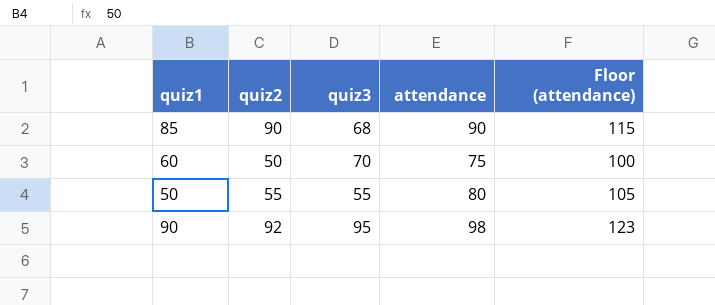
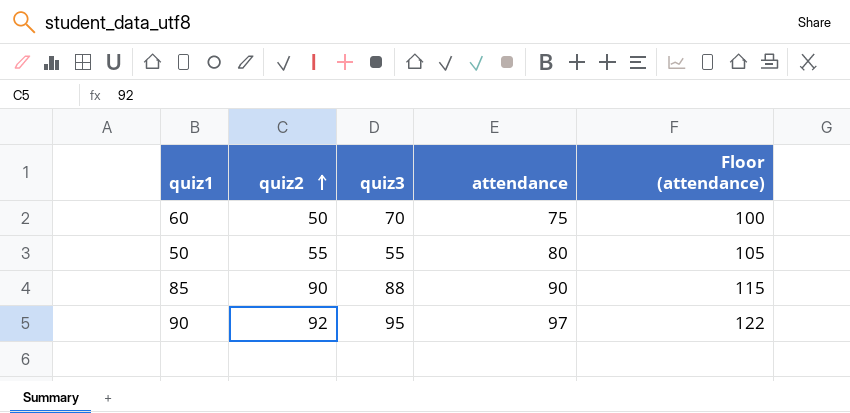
row order: none -> quiz2 ascending
85 | quiz3: 68 -> 88
90 | attendance: 98 -> 97
90 | Floor (attendance): 123 -> 122

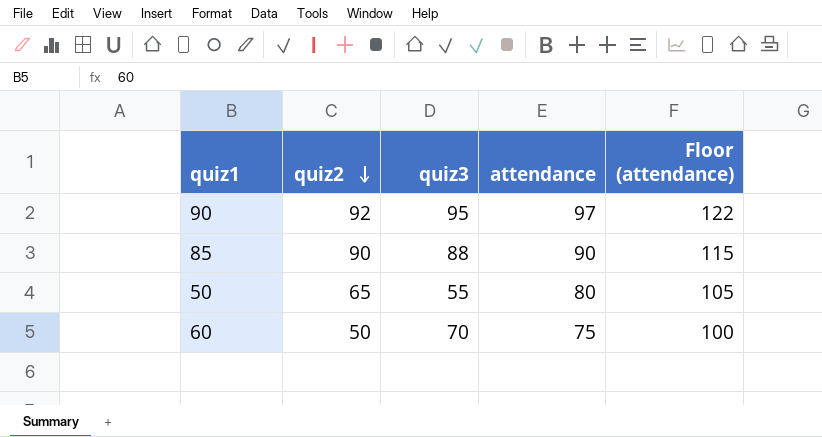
row order: quiz2 ascending -> quiz2 descending
50 | quiz2: 55 -> 65

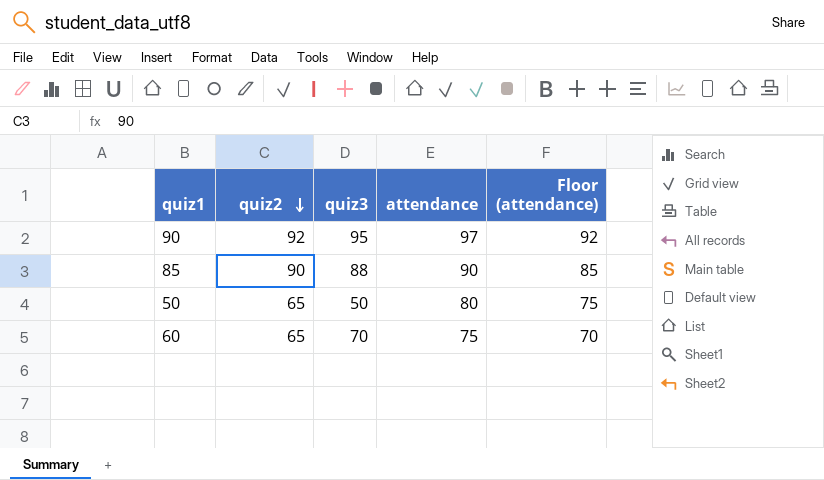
column Floor (attendance) | formula: [attendance] + 25 -> [attendance] - 5
50 | quiz3: 55 -> 50
60 | quiz2: 50 -> 65

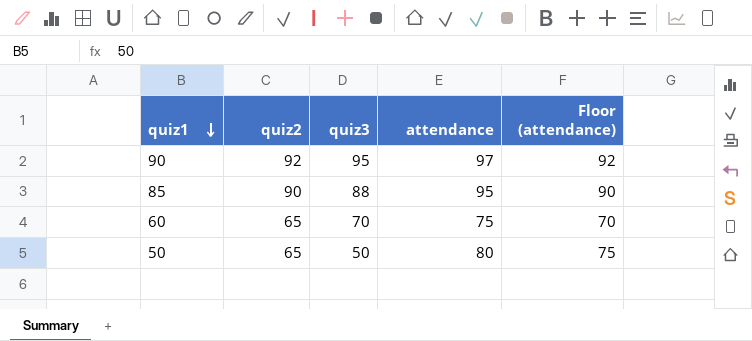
row order: quiz2 descending -> quiz1 descending
85 | attendance: 90 -> 95
85 | Floor (attendance): 85 -> 90

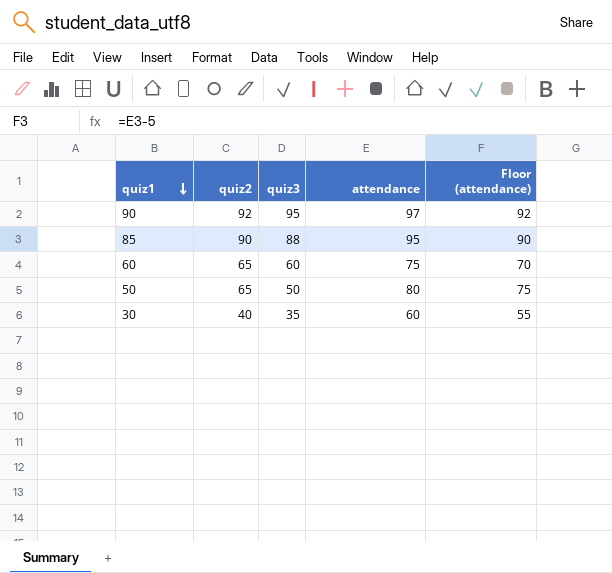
60 | quiz3: 70 -> 60
row 30: none -> 40 | 35 | 60 | 55

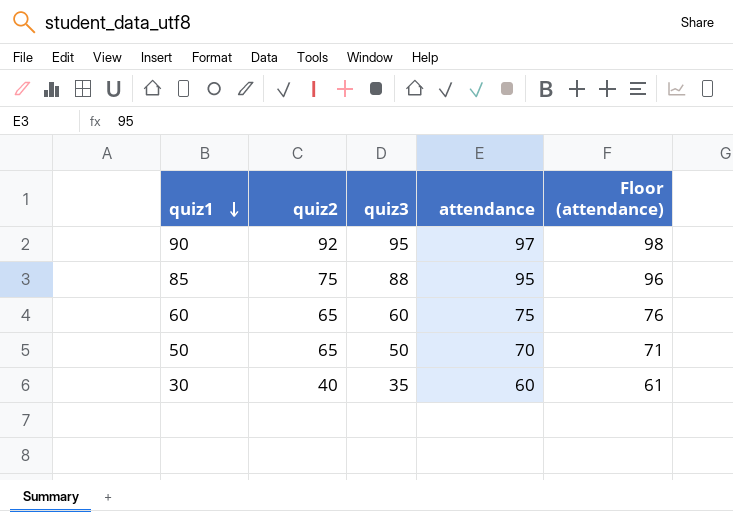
column Floor (attendance) | formula: [attendance] - 5 -> [attendance] + 1
85 | quiz2: 90 -> 75
50 | attendance: 80 -> 70

